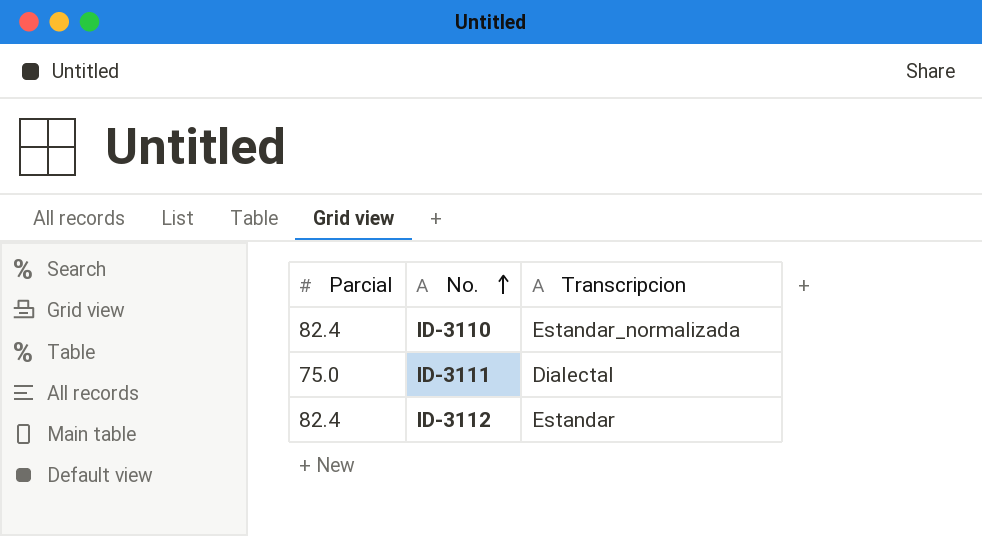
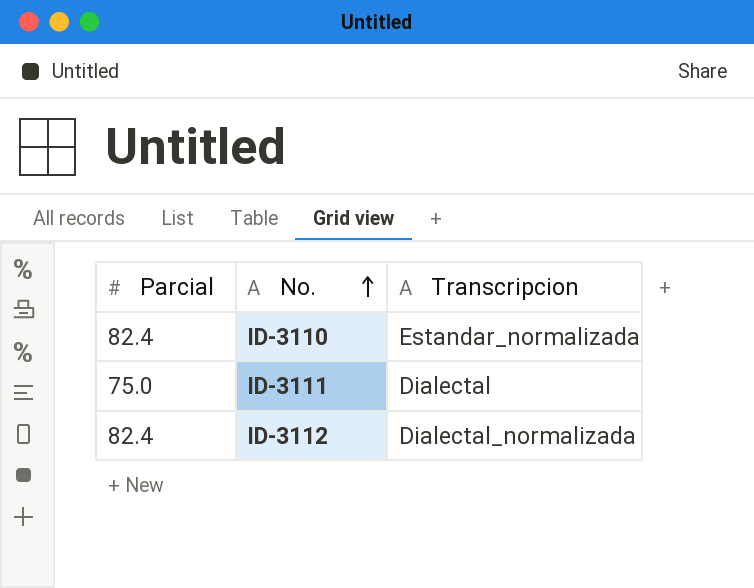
ID-3112 | Transcripcion: Estandar -> Dialectal_normalizada

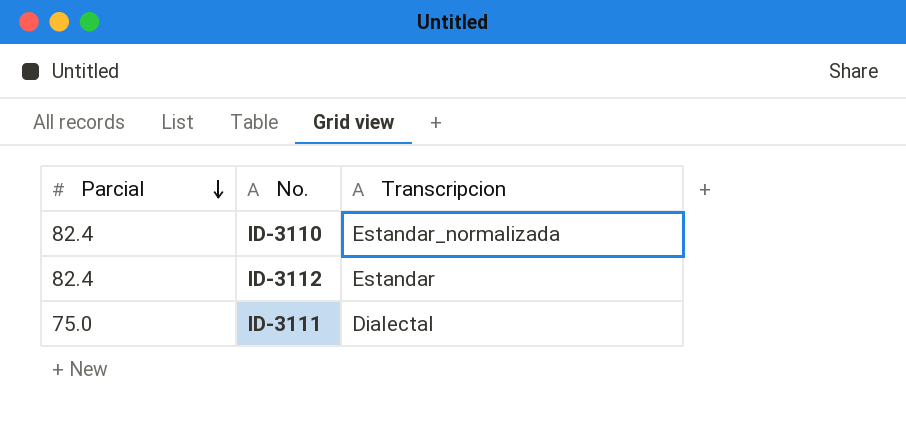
row order: No. ascending -> Parcial descending
ID-3112 | Transcripcion: Dialectal_normalizada -> Estandar

